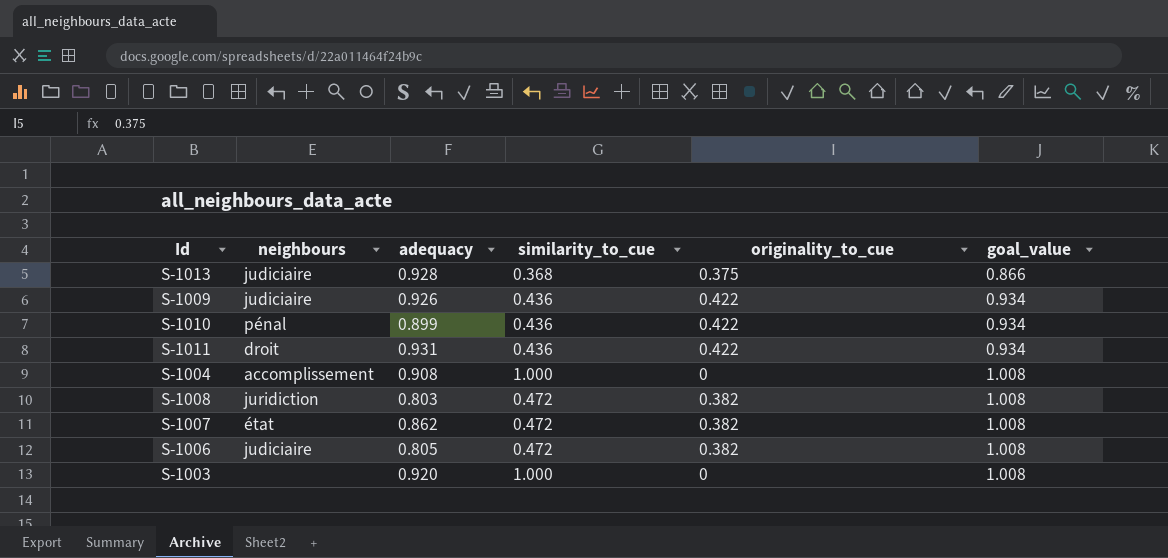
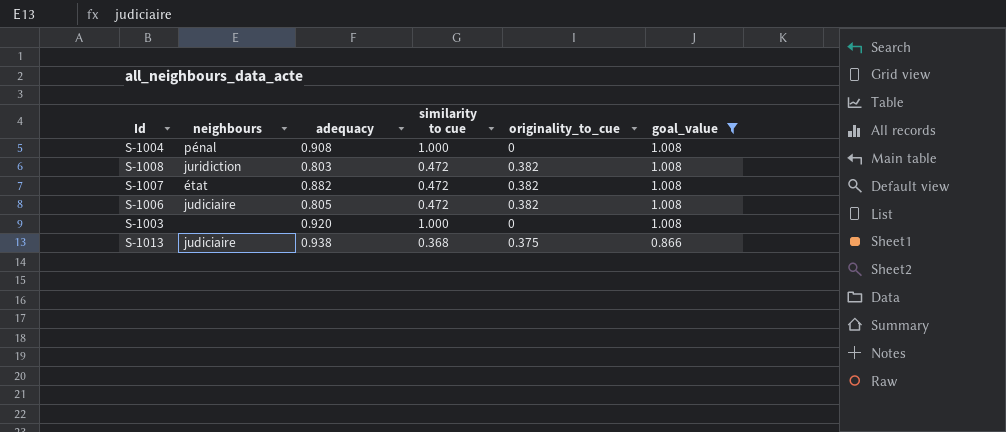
filter: none -> goal_value != 0.934
row order: goal_value ascending -> goal_value descending
column name: similarity_to_cue -> similarity to cue
S-1004 | neighbours: accomplissement -> pénal
S-1007 | adequacy: 0.862 -> 0.882
S-1013 | adequacy: 0.928 -> 0.938

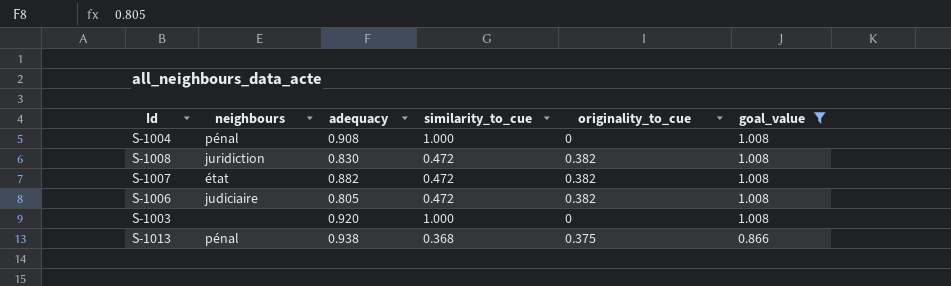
column name: similarity to cue -> similarity_to_cue
S-1008 | adequacy: 0.803 -> 0.830
S-1013 | neighbours: judiciaire -> pénal

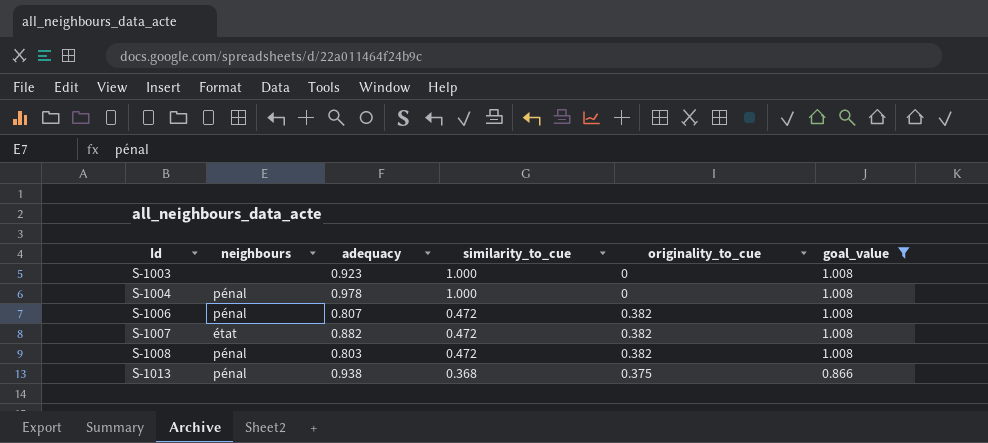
row order: goal_value descending -> Id ascending
S-1003 | adequacy: 0.920 -> 0.923
S-1004 | adequacy: 0.908 -> 0.978
S-1006 | neighbours: judiciaire -> pénal
S-1006 | adequacy: 0.805 -> 0.807
S-1008 | neighbours: juridiction -> pénal
S-1008 | adequacy: 0.830 -> 0.803

